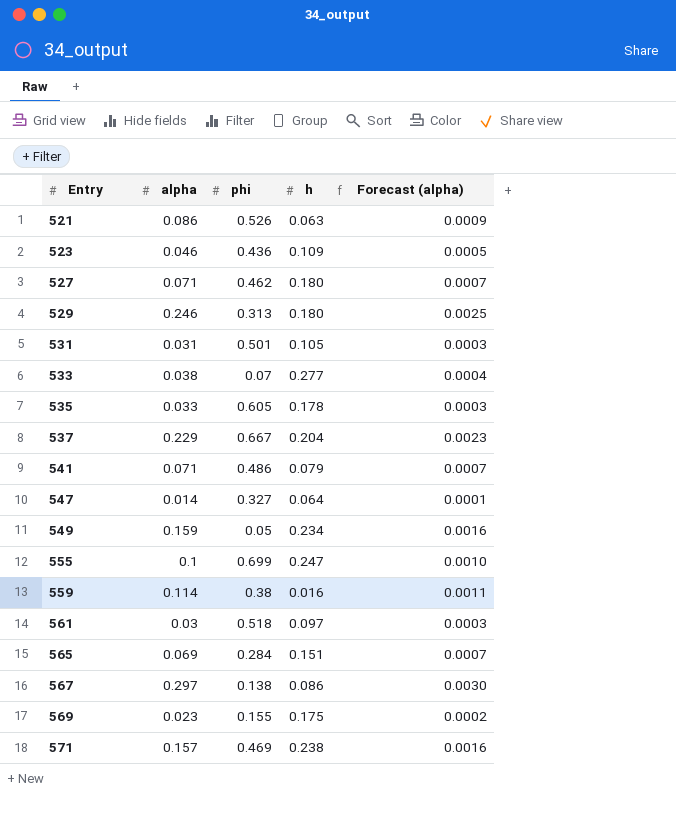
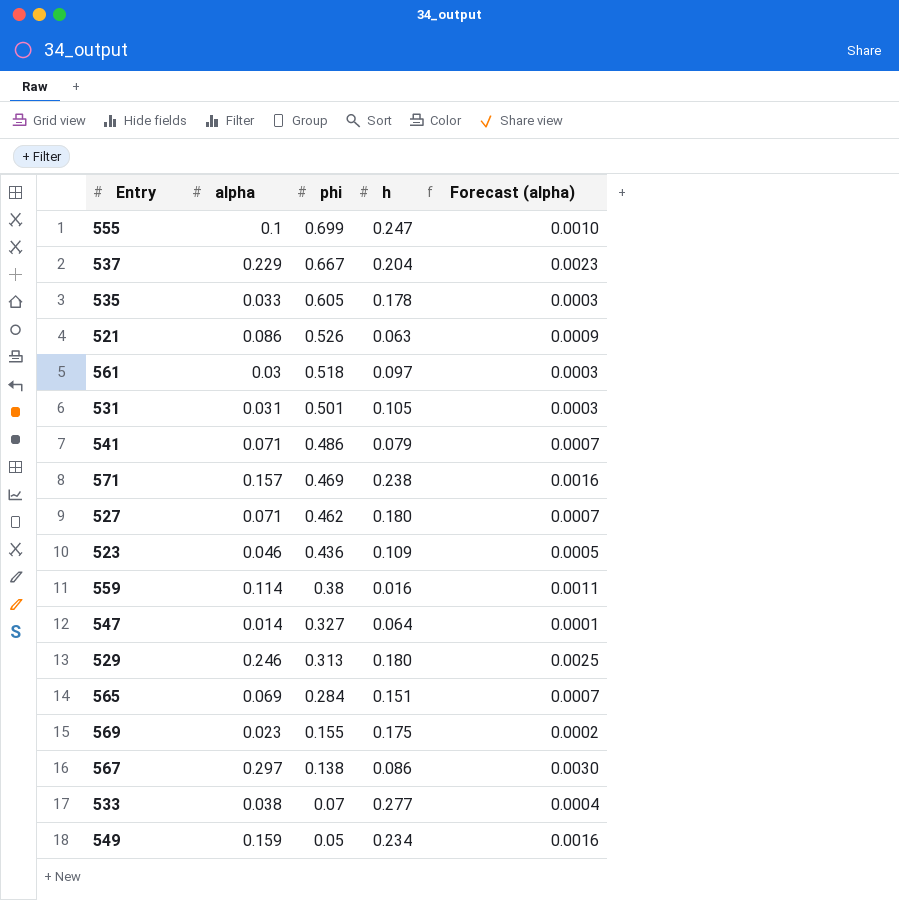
row order: Entry ascending -> phi descending

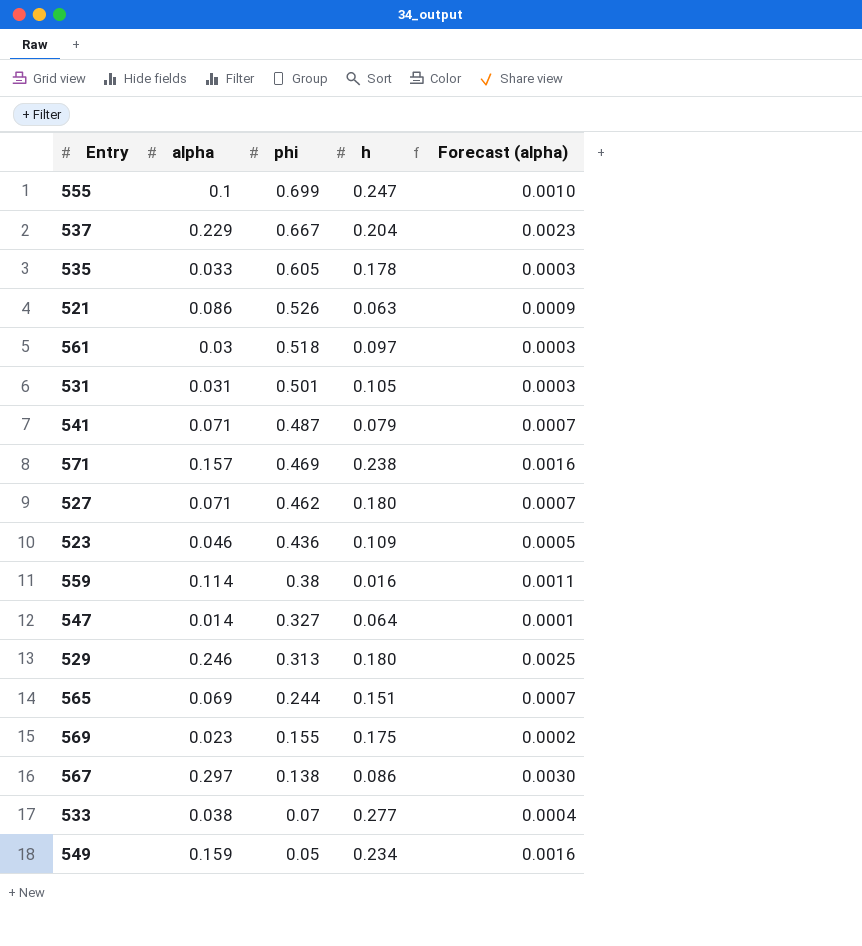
541 | phi: 0.486 -> 0.487
565 | phi: 0.284 -> 0.244

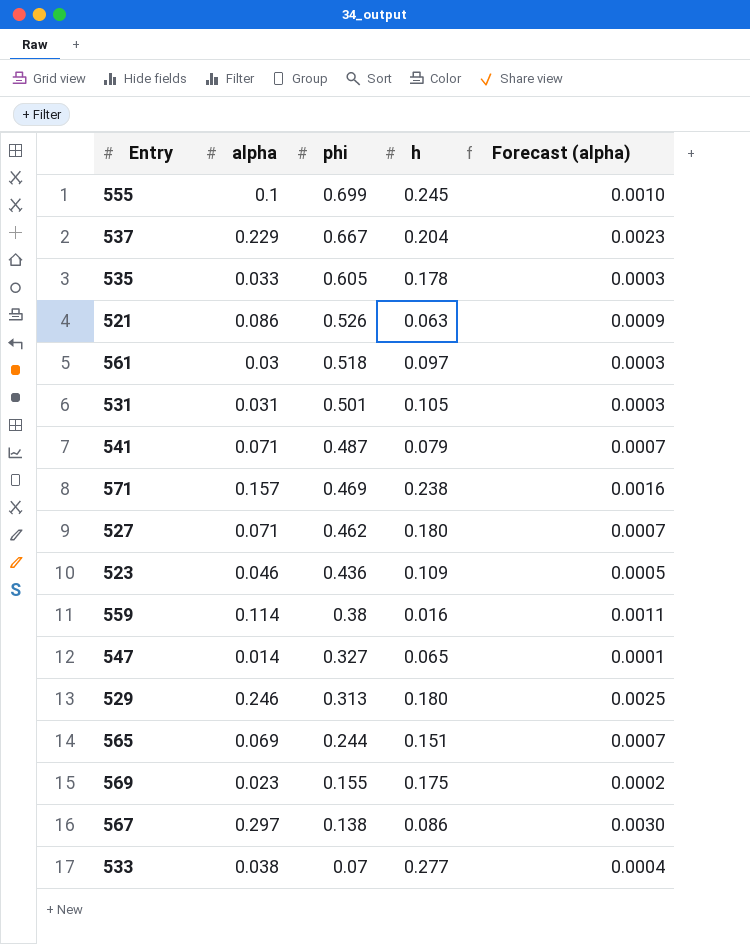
row 549: 0.159 | 0.05 | 0.234 | 0.0016 -> none
555 | h: 0.247 -> 0.245
547 | h: 0.064 -> 0.065

